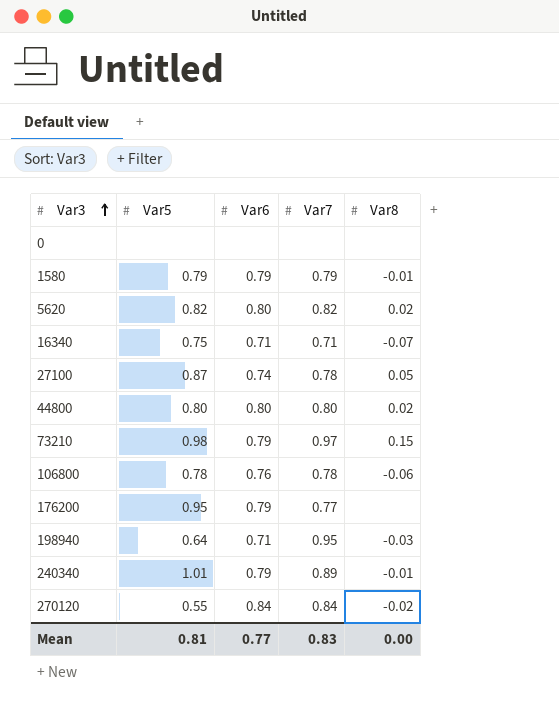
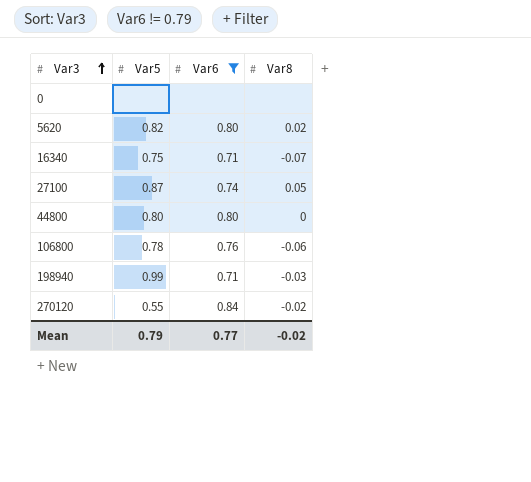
filter: none -> Var6 != 0.79
column Var7 | position: 4 -> none
44800 | Var8: 0.02 -> 0
198940 | Var5: 0.64 -> 0.99
Mean | Var5: 0.81 -> 0.79
Mean | Var8: 0.00 -> -0.02

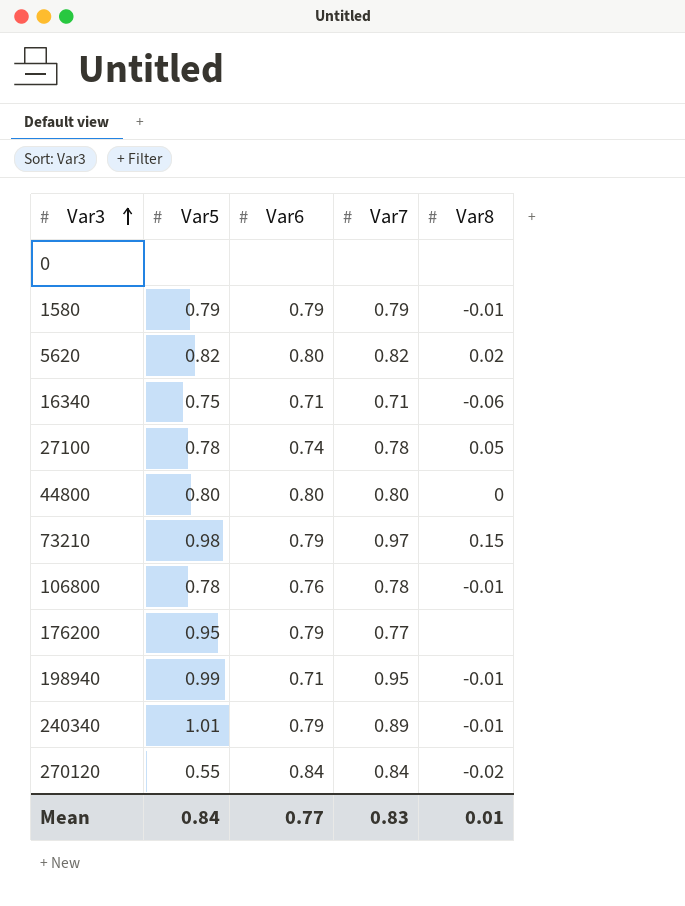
filter: Var6 != 0.79 -> none
column Var7 | position: none -> 4
16340 | Var8: -0.07 -> -0.06
27100 | Var5: 0.87 -> 0.78
106800 | Var8: -0.06 -> -0.01
198940 | Var8: -0.03 -> -0.01
Mean | Var5: 0.79 -> 0.84
Mean | Var8: -0.02 -> 0.01

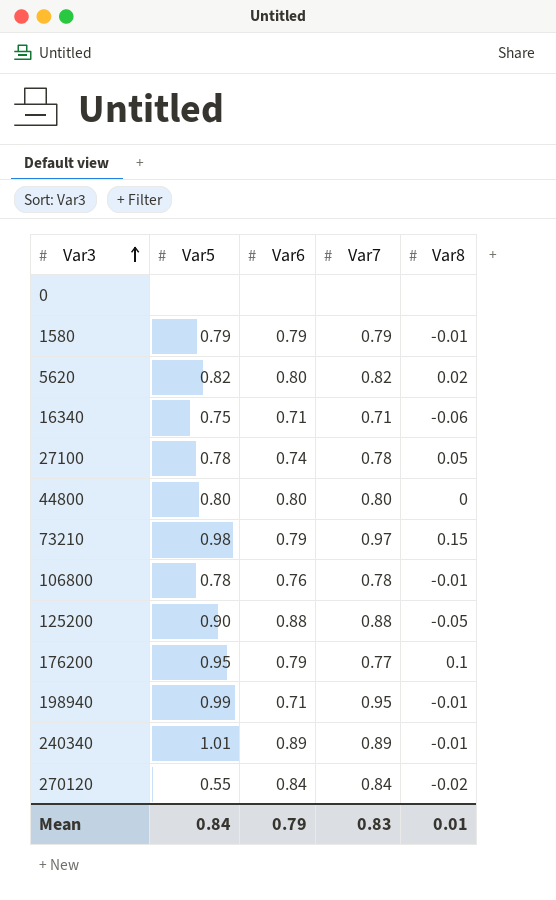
row 125200: none -> 0.90 | 0.88 | 0.88 | -0.05
176200 | Var8: none -> 0.1
240340 | Var6: 0.79 -> 0.89
Mean | Var6: 0.77 -> 0.79

